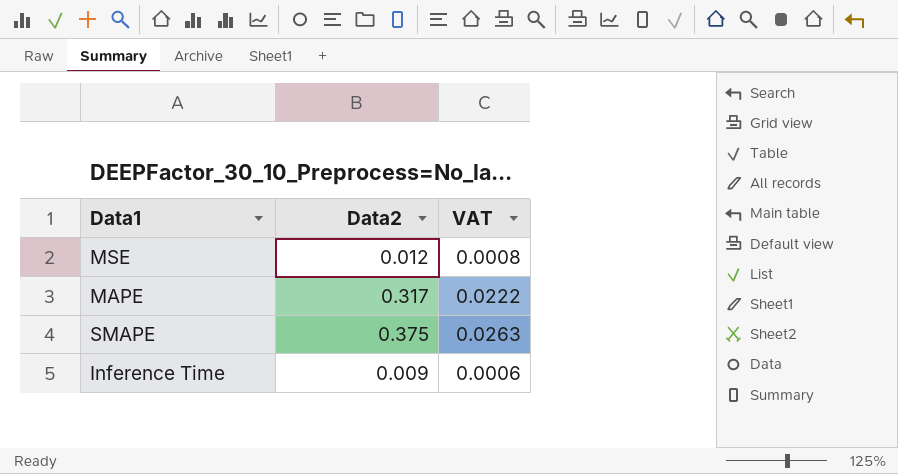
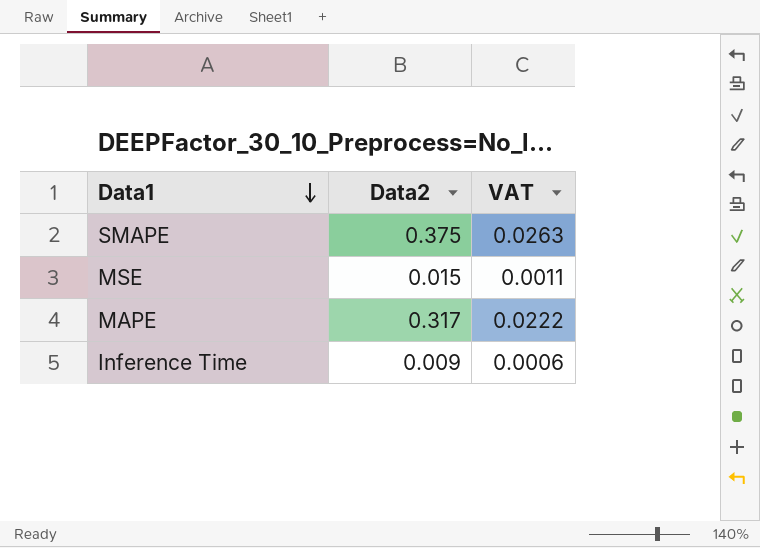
row order: none -> Data1 descending
MSE | Data2: 0.012 -> 0.015
MSE | VAT: 0.0008 -> 0.0011

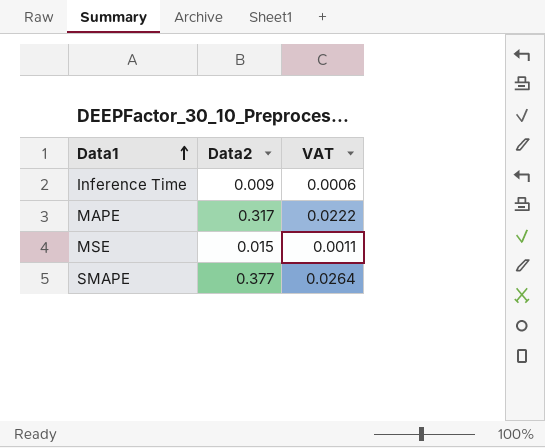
row order: Data1 descending -> Data1 ascending
SMAPE | Data2: 0.375 -> 0.377
SMAPE | VAT: 0.0263 -> 0.0264

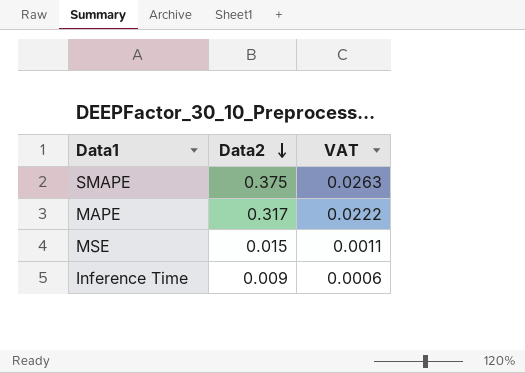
row order: Data1 ascending -> Data2 descending
SMAPE | Data2: 0.377 -> 0.375
SMAPE | VAT: 0.0264 -> 0.0263

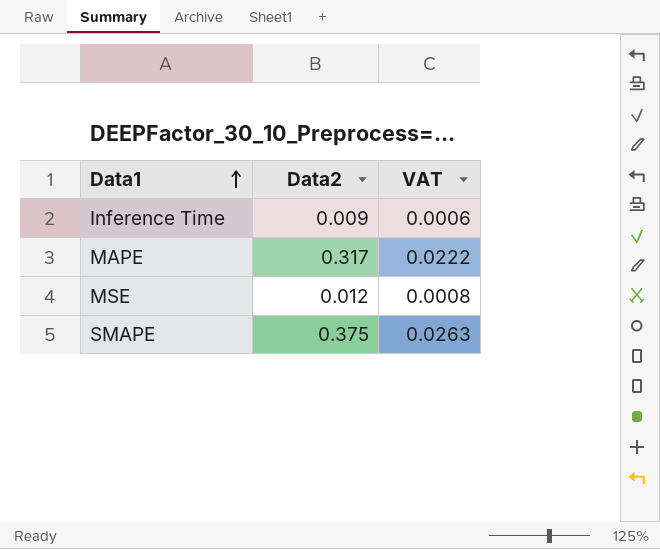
row order: Data2 descending -> Data1 ascending
MSE | Data2: 0.015 -> 0.012
MSE | VAT: 0.0011 -> 0.0008

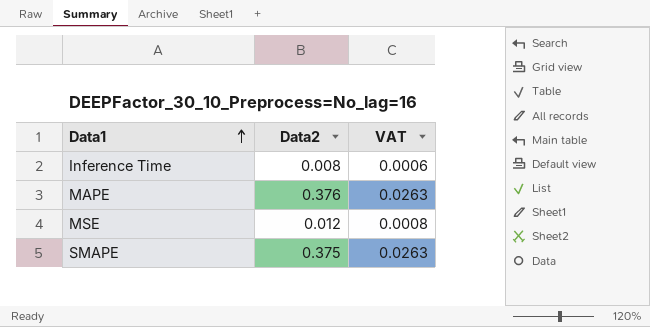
Inference Time | Data2: 0.009 -> 0.008
MAPE | Data2: 0.317 -> 0.376
MAPE | VAT: 0.0222 -> 0.0263

